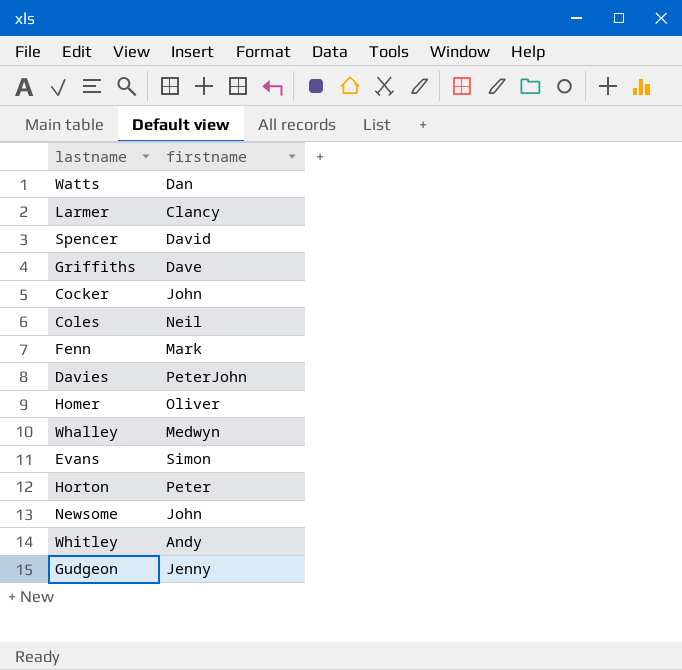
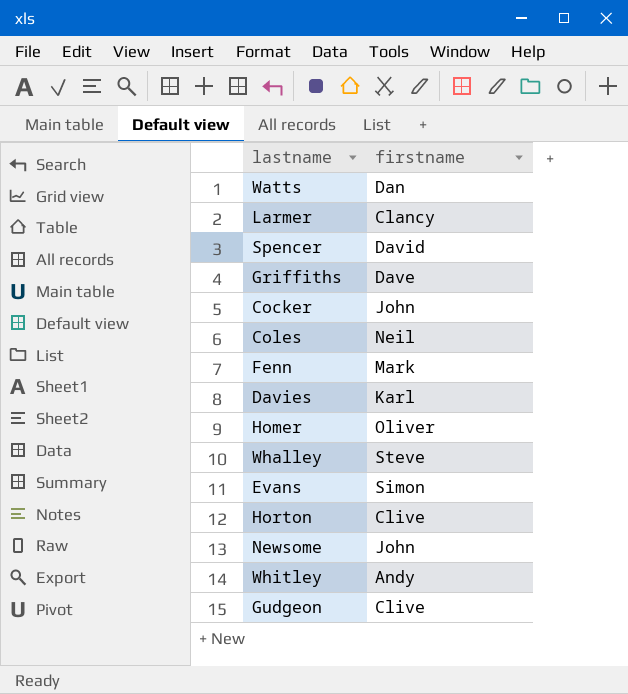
Davies | firstname: PeterJohn -> Karl
Whalley | firstname: Medwyn -> Steve
Horton | firstname: Peter -> Clive
Gudgeon | firstname: Jenny -> Clive

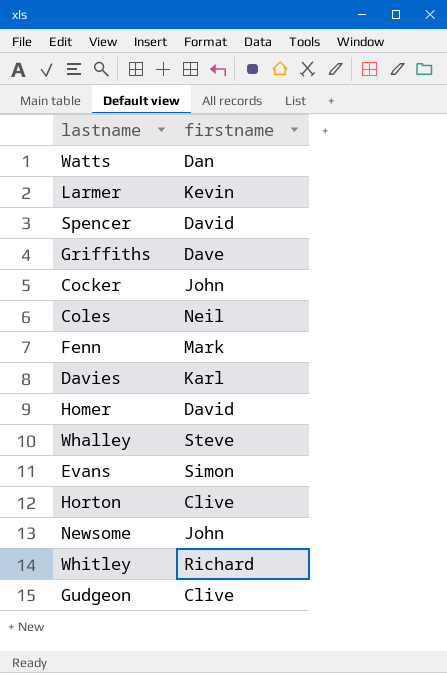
Larmer | firstname: Clancy -> Kevin
Homer | firstname: Oliver -> David
Whitley | firstname: Andy -> Richard

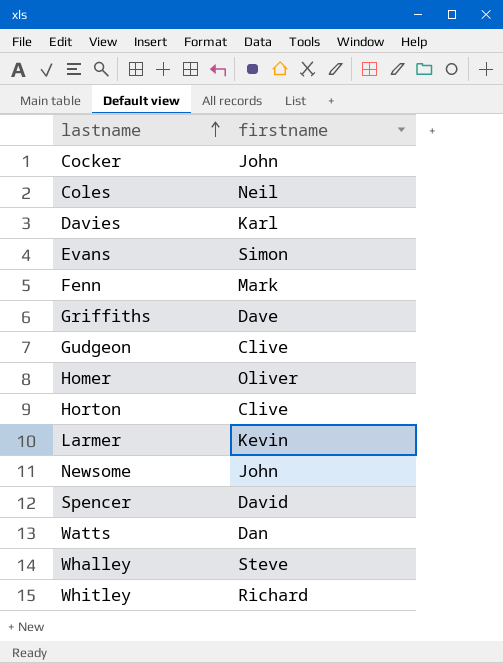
row order: none -> lastname ascending
Homer | firstname: David -> Oliver

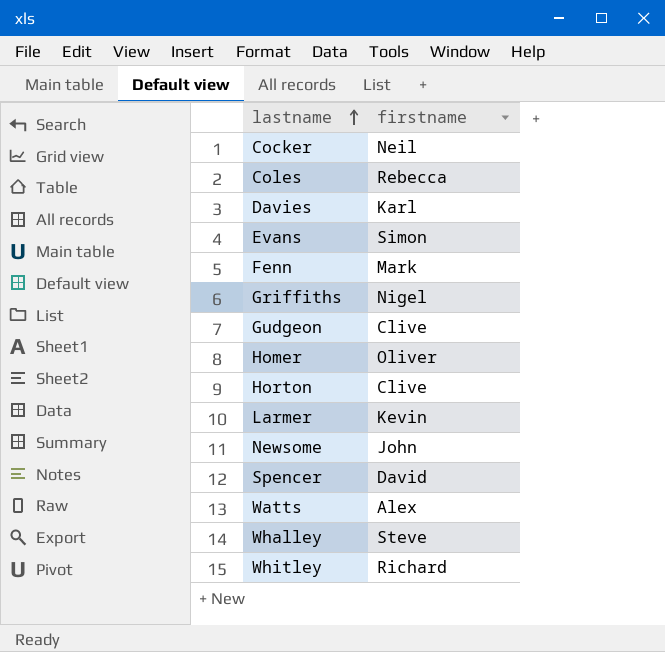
Cocker | firstname: John -> Neil
Coles | firstname: Neil -> Rebecca
Griffiths | firstname: Dave -> Nigel
Watts | firstname: Dan -> Alex

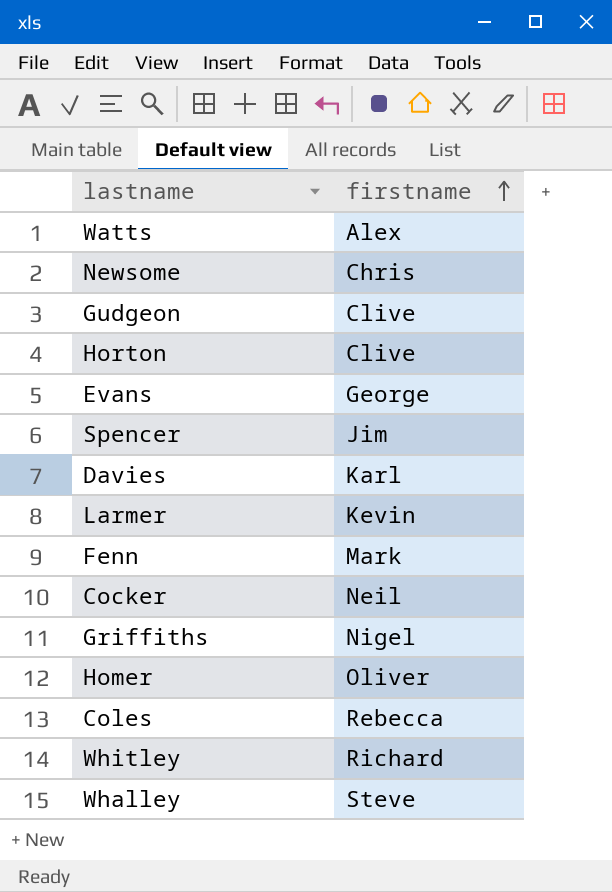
row order: lastname ascending -> firstname ascending
Newsome | firstname: John -> Chris
Evans | firstname: Simon -> George
Spencer | firstname: David -> Jim

